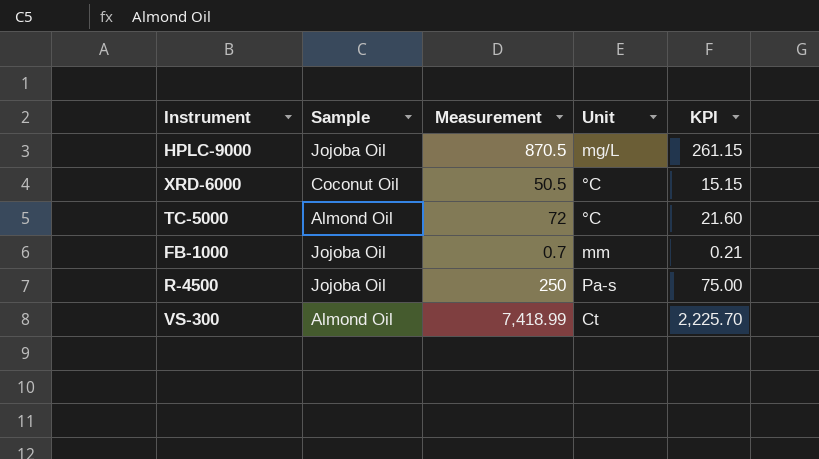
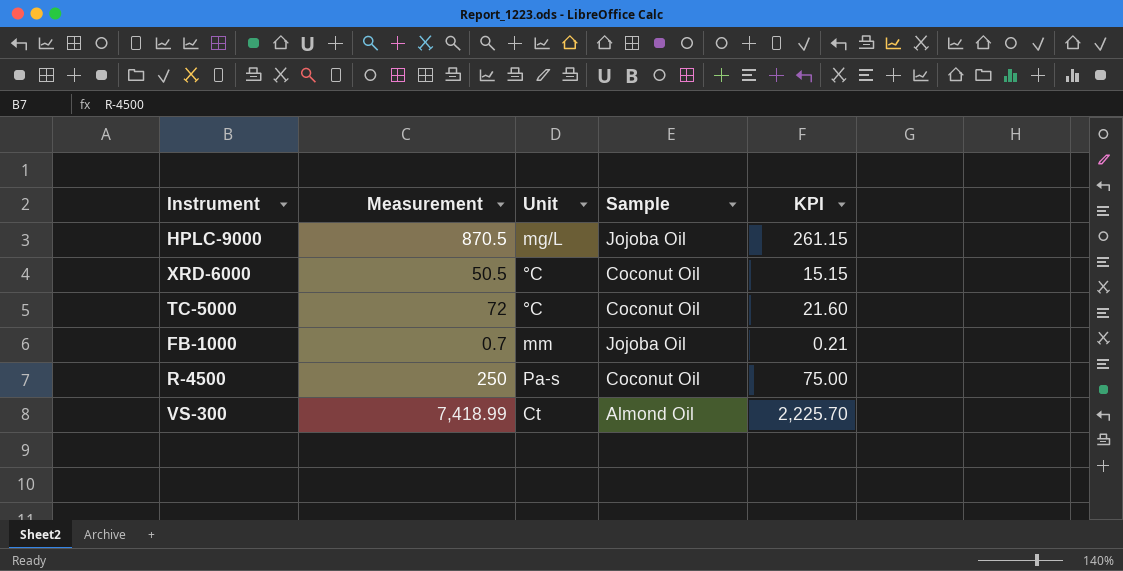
column Sample | position: 2 -> 4
TC-5000 | Sample: Almond Oil -> Coconut Oil
R-4500 | Sample: Jojoba Oil -> Coconut Oil

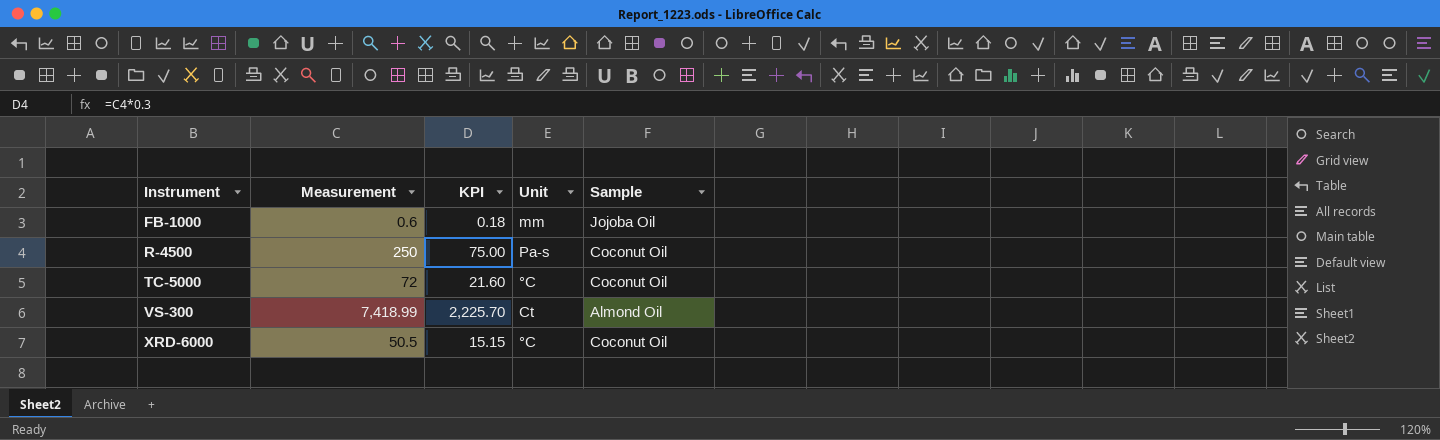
row order: none -> Instrument ascending
column KPI | position: 5 -> 3
row HPLC-9000: 870.5 | mg/L | Jojoba Oil | 261.15 -> none
FB-1000 | Measurement: 0.7 -> 0.6
FB-1000 | KPI: 0.21 -> 0.18

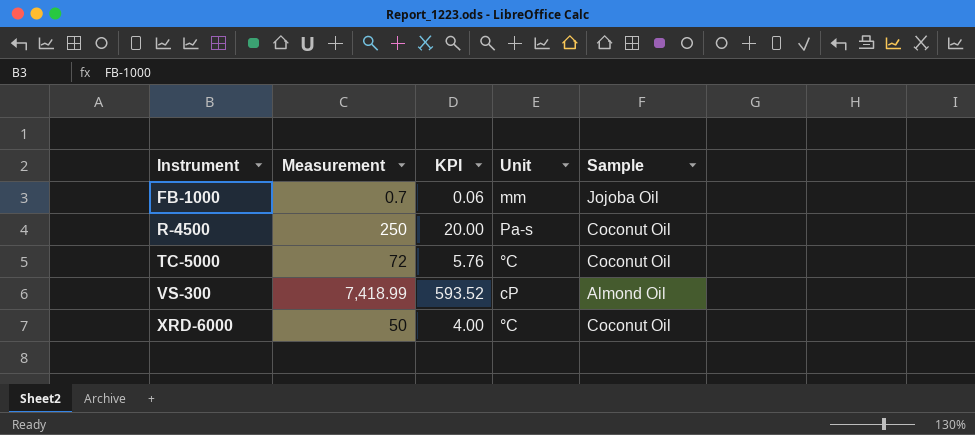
column KPI | formula: [Measurement] * 0.3 -> [Measurement] * 0.08
FB-1000 | Measurement: 0.6 -> 0.7
VS-300 | Unit: Ct -> cP
XRD-6000 | Measurement: 50.5 -> 50

